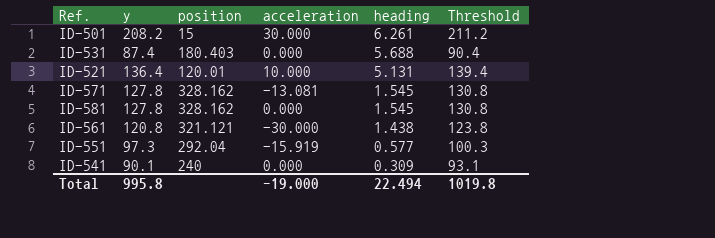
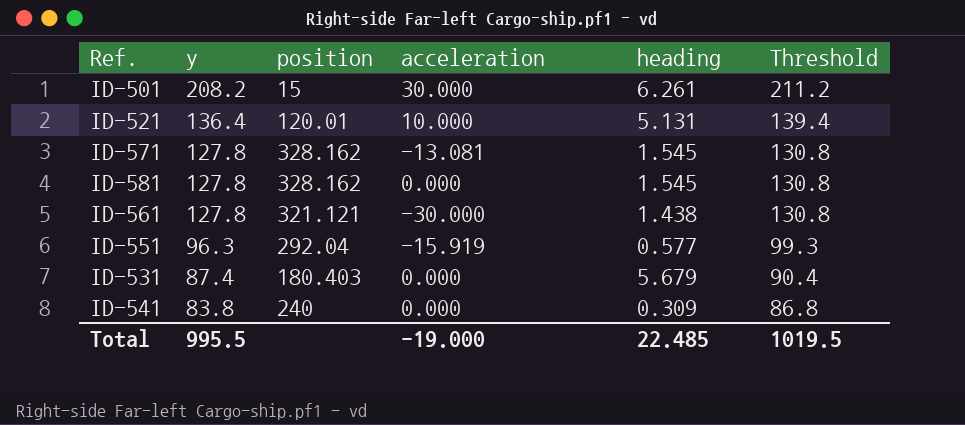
row order: heading descending -> y descending
ID-561 | y: 120.8 -> 127.8
ID-561 | Threshold: 123.8 -> 130.8
ID-551 | y: 97.3 -> 96.3
ID-551 | Threshold: 100.3 -> 99.3
ID-531 | heading: 5.688 -> 5.679
ID-541 | y: 90.1 -> 83.8
ID-541 | Threshold: 93.1 -> 86.8
Total | y: 995.8 -> 995.5
Total | heading: 22.494 -> 22.485
Total | Threshold: 1019.8 -> 1019.5

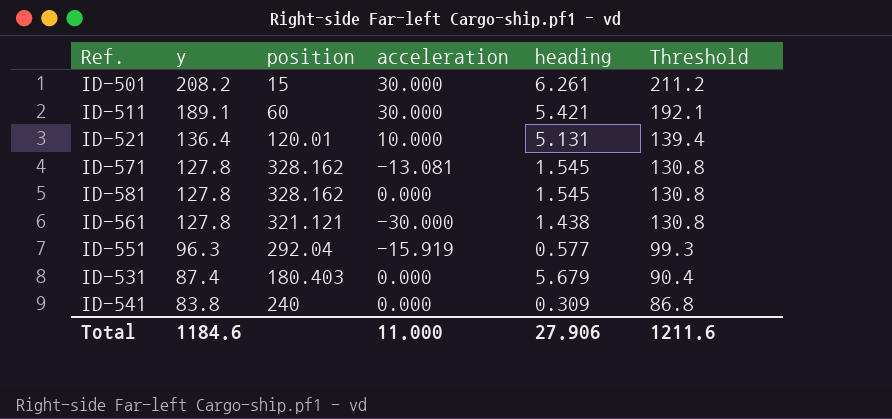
row ID-511: none -> 189.1 | 60 | 30.000 | 5.421 | 192.1
Total | y: 995.5 -> 1184.6
Total | acceleration: -19.000 -> 11.000
Total | heading: 22.485 -> 27.906
Total | Threshold: 1019.5 -> 1211.6

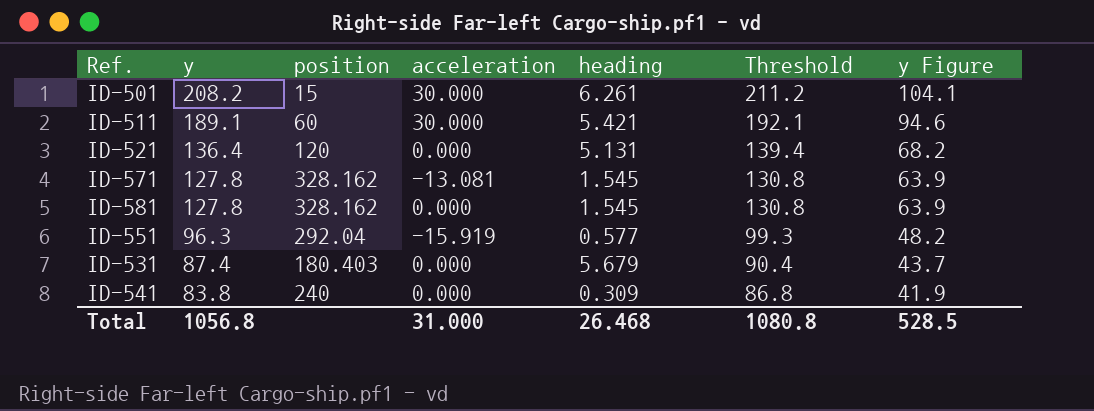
column y Figure | formula: none -> [y] * 0.5
row ID-561: 127.8 | 321.121 | -30.000 | 1.438 | 130.8 -> none
ID-521 | position: 120.01 -> 120
ID-521 | acceleration: 10.000 -> 0.000
Total | y: 1184.6 -> 1056.8
Total | acceleration: 11.000 -> 31.000
Total | heading: 27.906 -> 26.468
Total | Threshold: 1211.6 -> 1080.8

